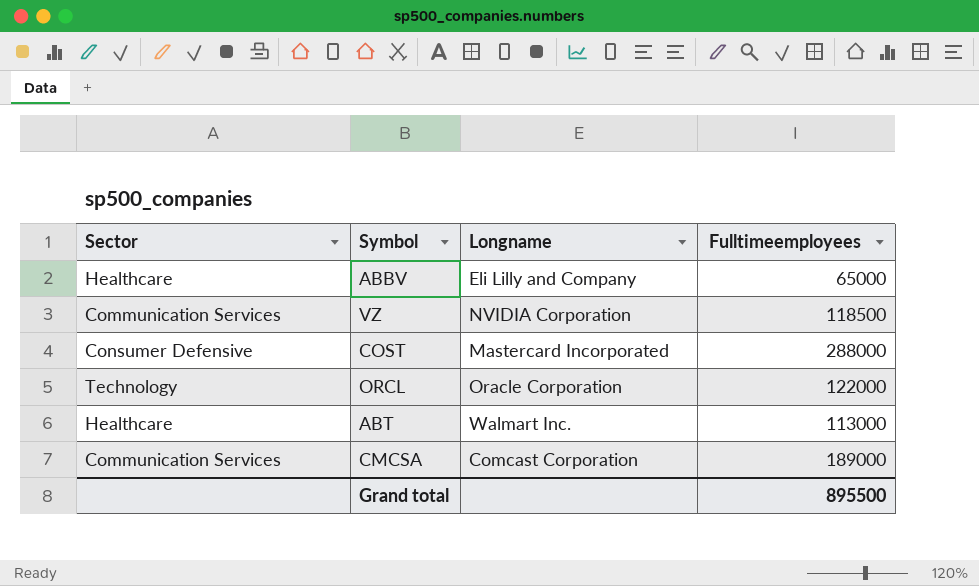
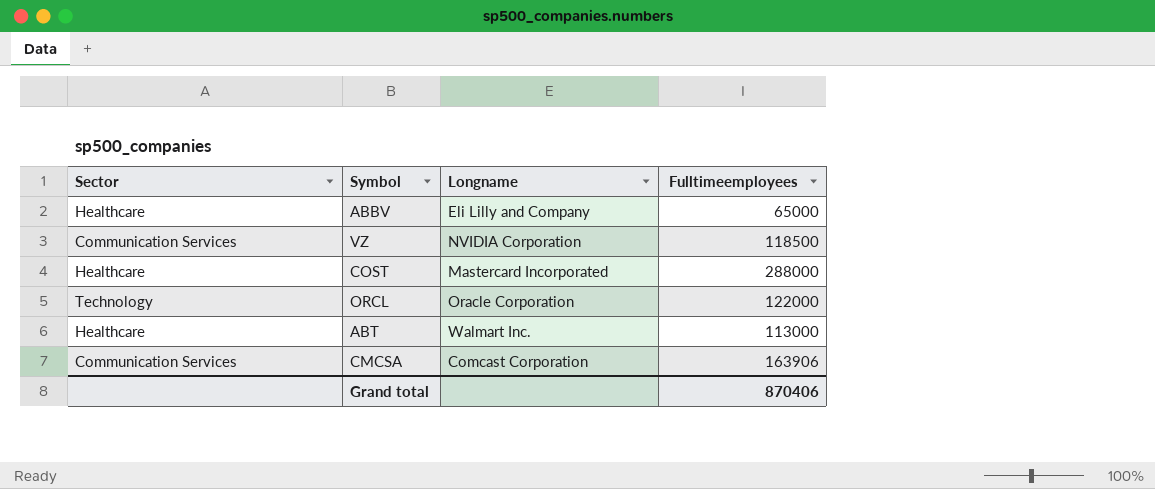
COST | Sector: Consumer Defensive -> Healthcare
CMCSA | Fulltimeemployees: 189000 -> 163906
Grand total | Fulltimeemployees: 895500 -> 870406

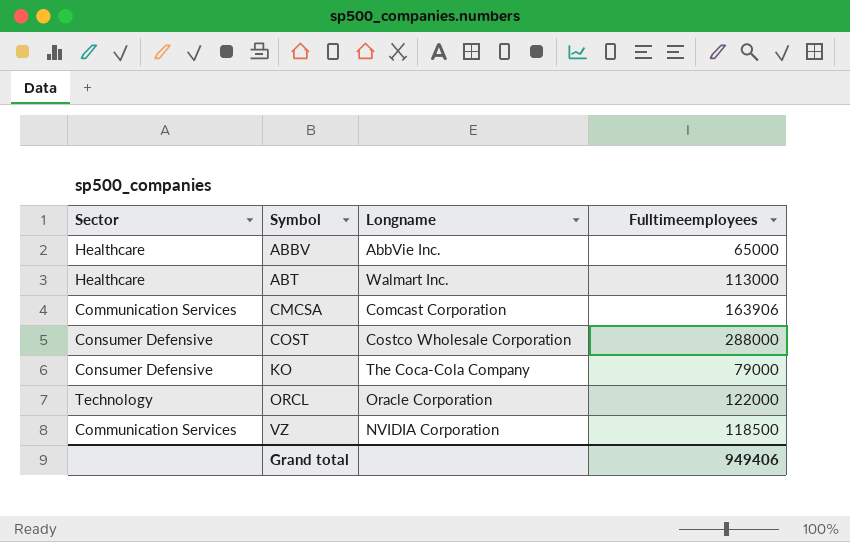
row order: none -> Symbol ascending
ABBV | Longname: Eli Lilly and Company -> AbbVie Inc.
COST | Sector: Healthcare -> Consumer Defensive
COST | Longname: Mastercard Incorporated -> Costco Wholesale Corporation
row KO: none -> Consumer Defensive | The Coca-Cola Company | 79000
Grand total | Fulltimeemployees: 870406 -> 949406

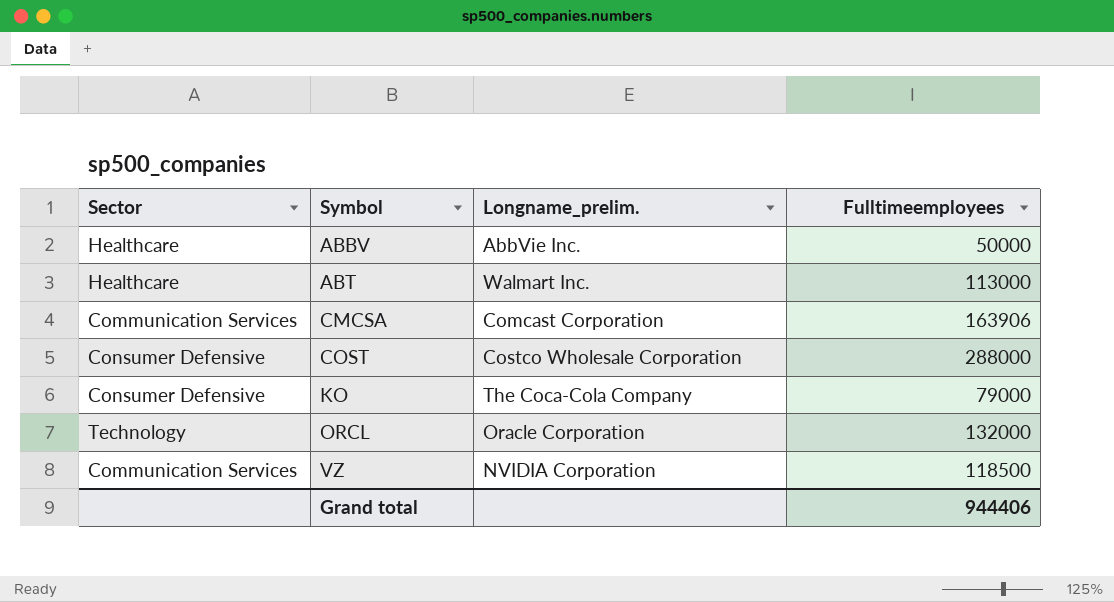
column name: Longname -> Longname_prelim.
ABBV | Fulltimeemployees: 65000 -> 50000
ORCL | Fulltimeemployees: 122000 -> 132000
Grand total | Fulltimeemployees: 949406 -> 944406

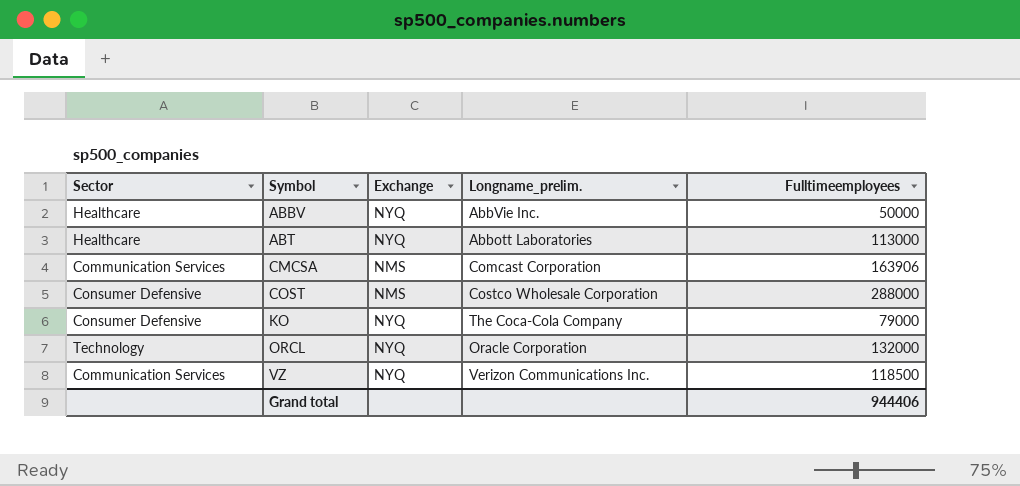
column Exchange | position: none -> 3
ABT | Longname_prelim.: Walmart Inc. -> Abbott Laboratories
VZ | Longname_prelim.: NVIDIA Corporation -> Verizon Communications Inc.

